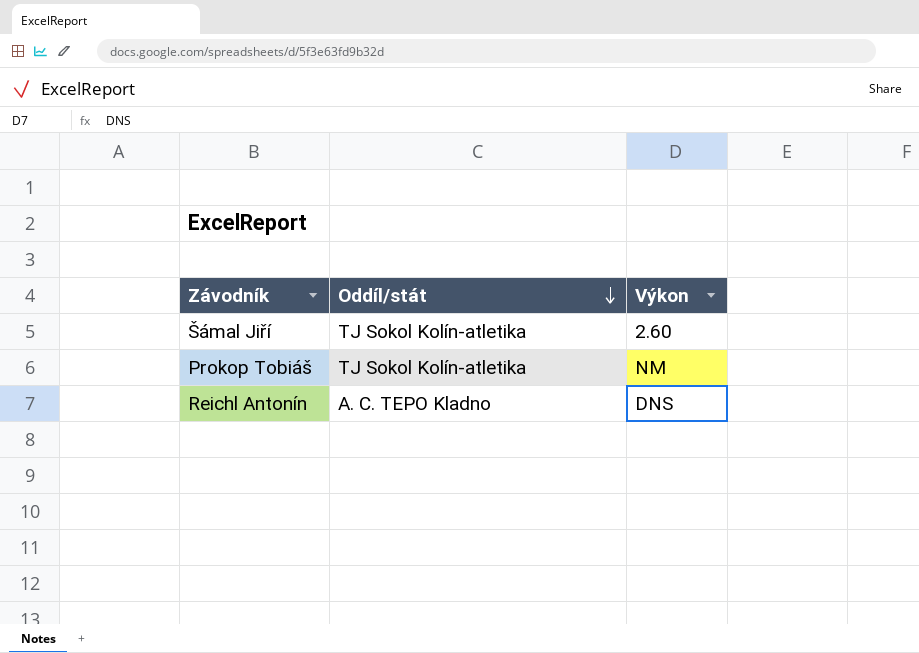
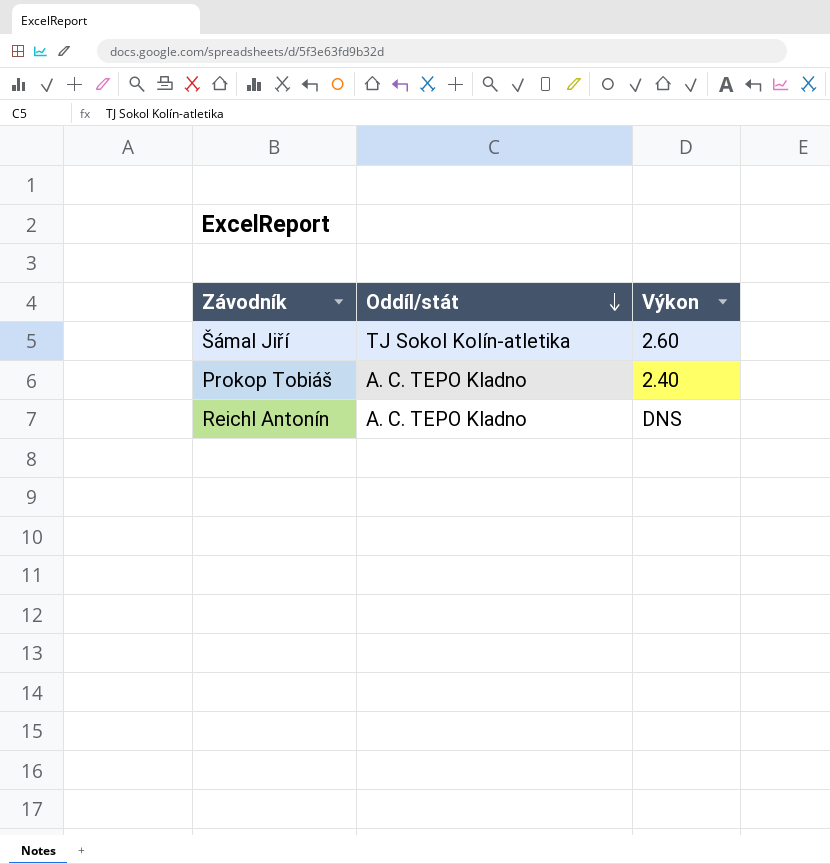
Prokop Tobiáš | Oddíl/stát: TJ Sokol Kolín-atletika -> A. C. TEPO Kladno
Prokop Tobiáš | Výkon: NM -> 2.40

